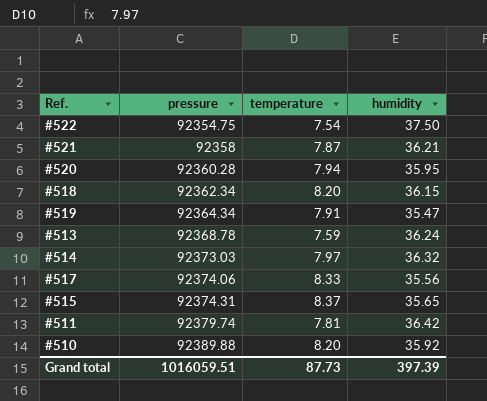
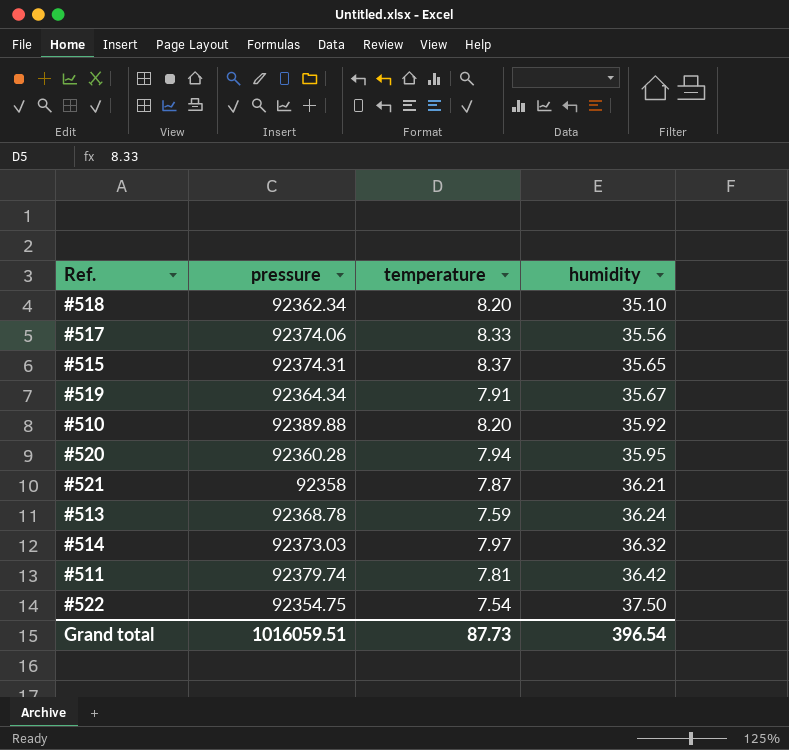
row order: pressure ascending -> humidity ascending
#518 | humidity: 36.15 -> 35.10
#519 | humidity: 35.47 -> 35.67
Grand total | humidity: 397.39 -> 396.54

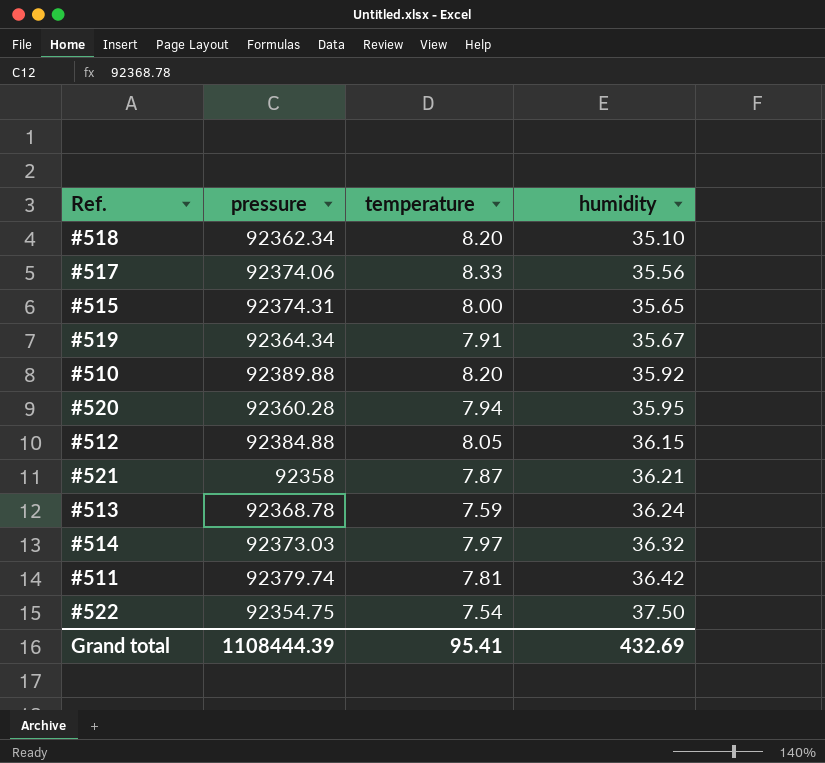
#515 | temperature: 8.37 -> 8.00
row #512: none -> 92384.88 | 8.05 | 36.15
Grand total | pressure: 1016059.51 -> 1108444.39
Grand total | temperature: 87.73 -> 95.41
Grand total | humidity: 396.54 -> 432.69

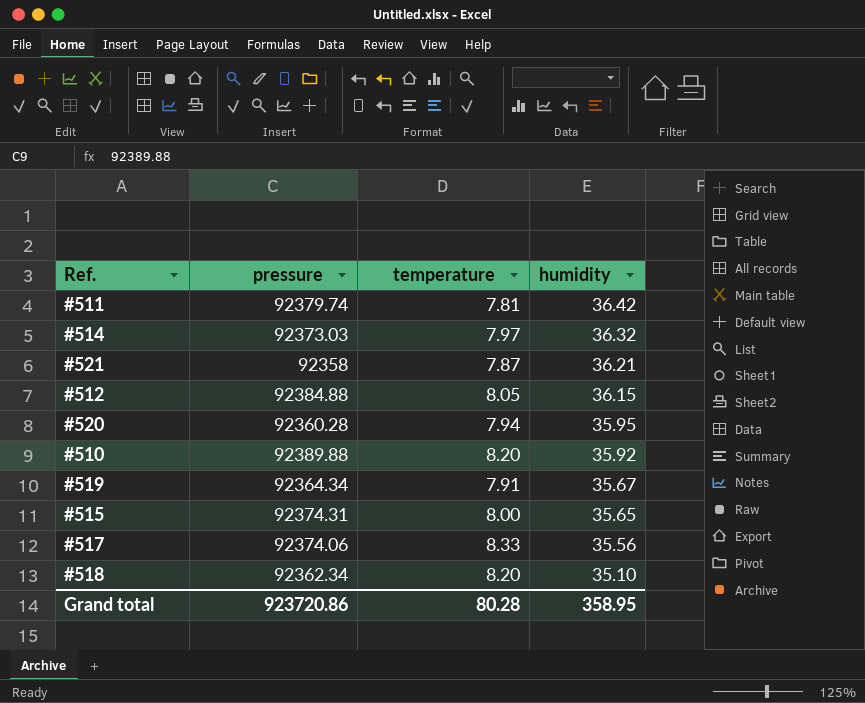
row order: humidity ascending -> humidity descending
row #513: 92368.78 | 7.59 | 36.24 -> none
row #522: 92354.75 | 7.54 | 37.50 -> none
Grand total | pressure: 1108444.39 -> 923720.86
Grand total | temperature: 95.41 -> 80.28
Grand total | humidity: 432.69 -> 358.95

